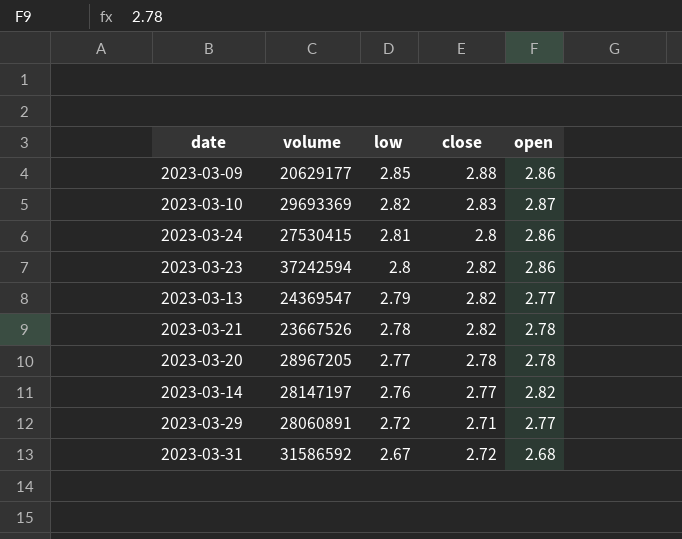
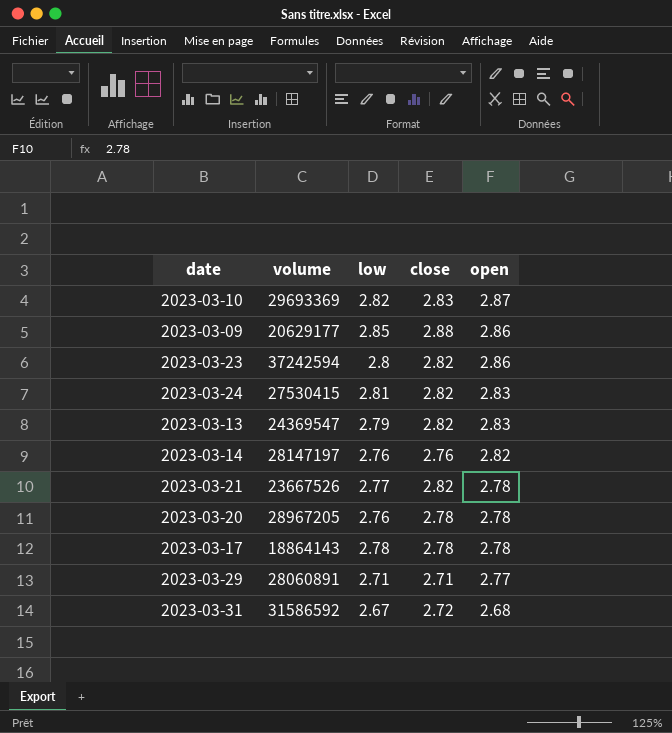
row order: low descending -> open descending
2023-03-24 | close: 2.8 -> 2.82
2023-03-24 | open: 2.86 -> 2.83
2023-03-13 | open: 2.77 -> 2.83
2023-03-14 | close: 2.77 -> 2.76
2023-03-21 | low: 2.78 -> 2.77
2023-03-20 | low: 2.77 -> 2.76
row 2023-03-17: none -> 18864143 | 2.78 | 2.78 | 2.78
2023-03-29 | low: 2.72 -> 2.71

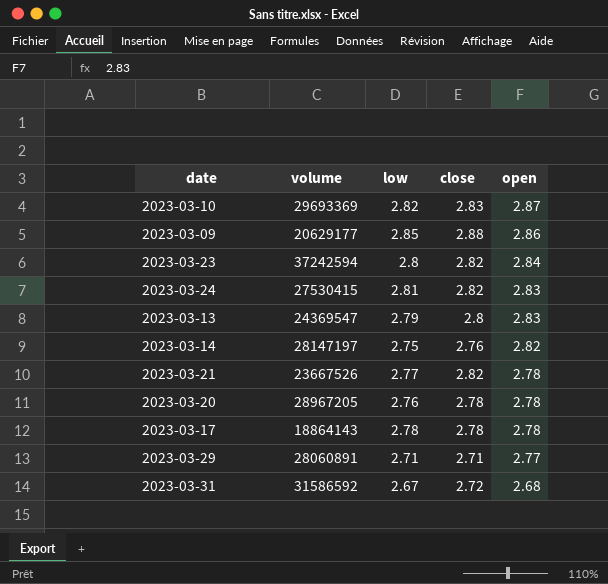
2023-03-23 | open: 2.86 -> 2.84
2023-03-13 | close: 2.82 -> 2.8
2023-03-14 | low: 2.76 -> 2.75

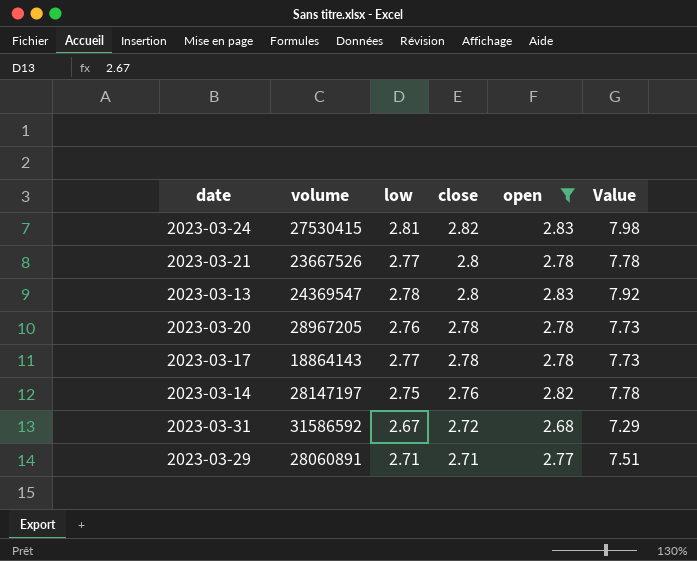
filter: none -> open <= 2.83
row order: open descending -> close descending
column Value | formula: none -> [close] * [open]
2023-03-21 | close: 2.82 -> 2.8
2023-03-13 | low: 2.79 -> 2.78
2023-03-17 | low: 2.78 -> 2.77

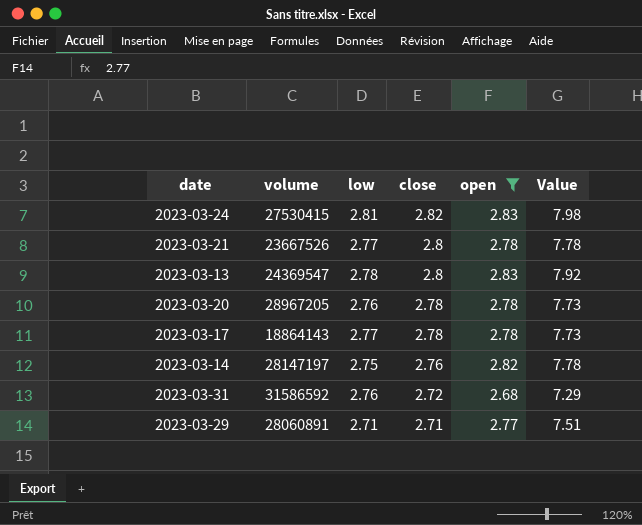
2023-03-31 | low: 2.67 -> 2.76

